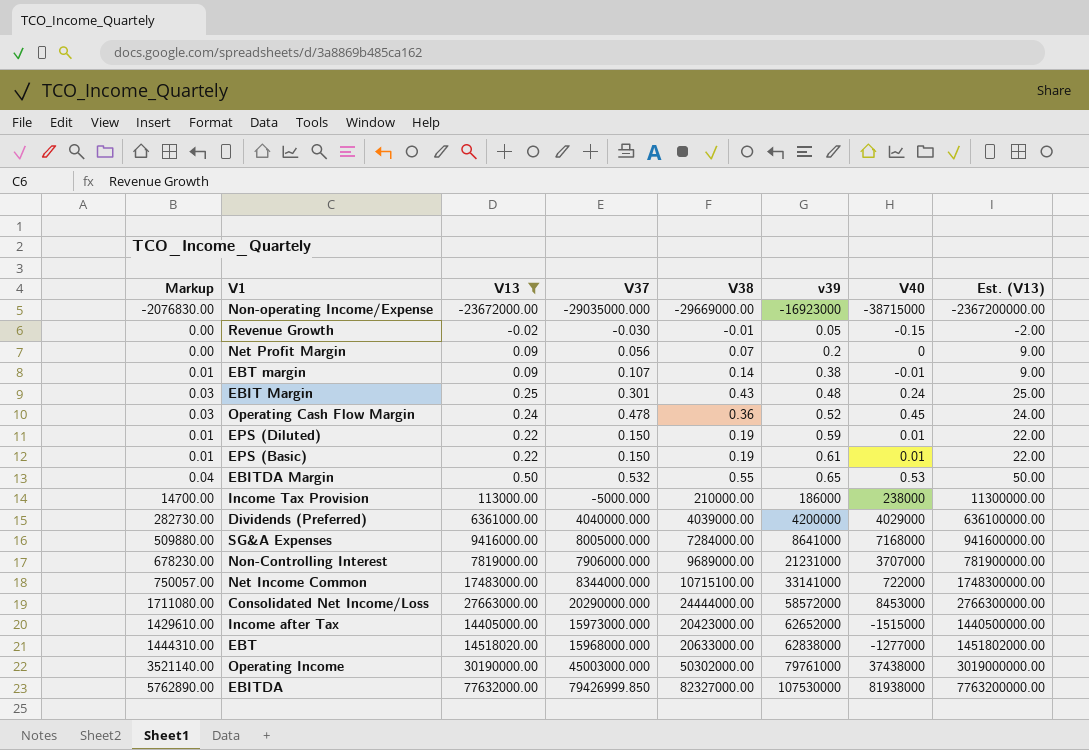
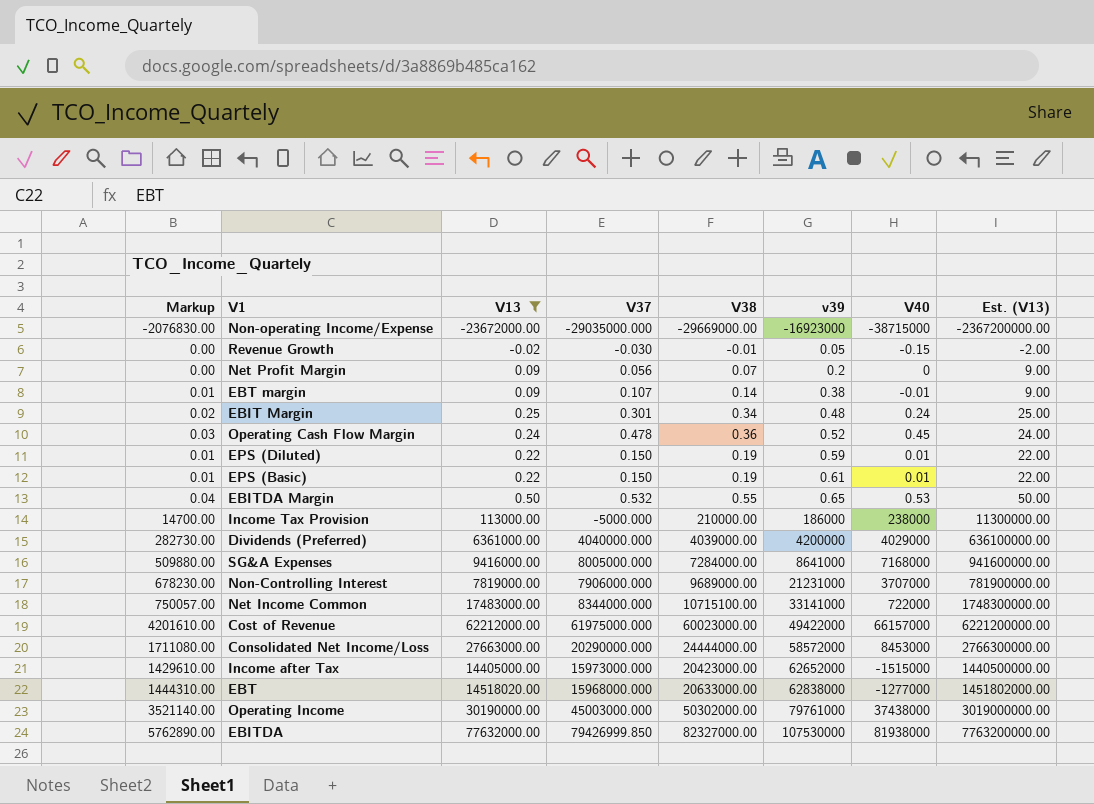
EBIT Margin | Markup: 0.03 -> 0.02
EBIT Margin | V38: 0.43 -> 0.34
row Cost of Revenue: none -> 4201610.00 | 62212000.00 | 61975000.000 | 60023000.00 | 49422000 | 66157000 | 6221200000.00

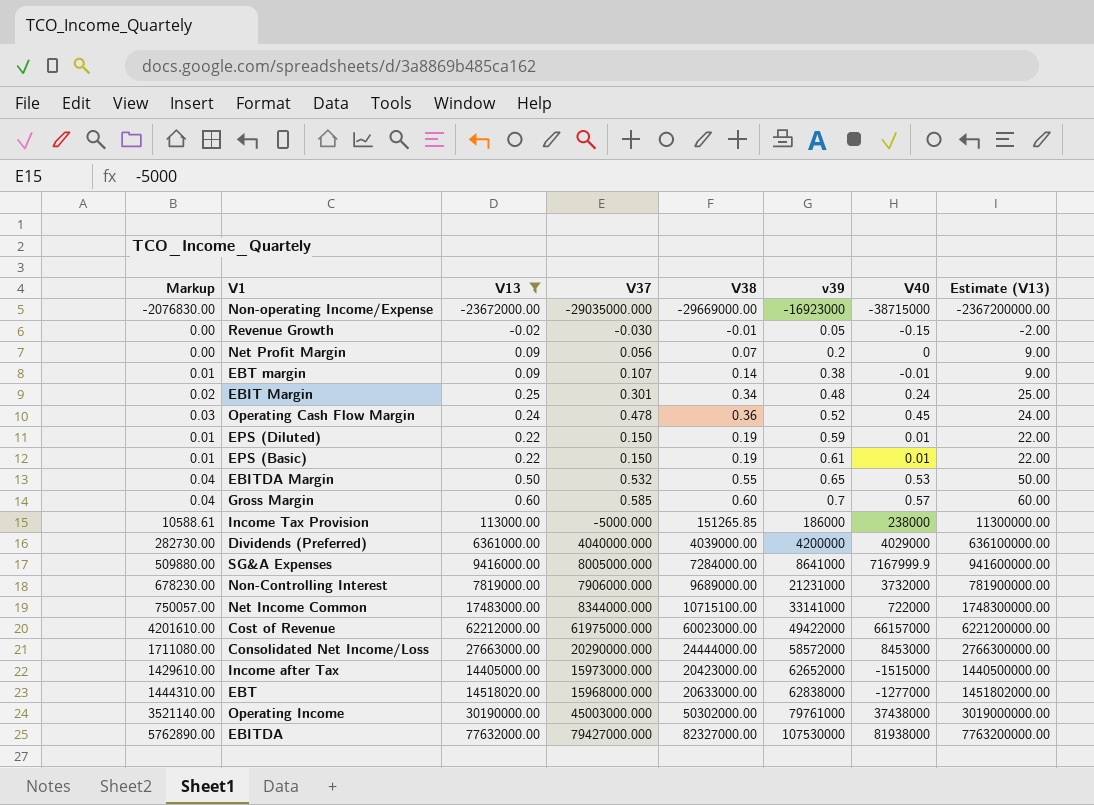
column name: Est. (V13) -> Estimate (V13)
row Gross Margin: none -> 0.04 | 0.60 | 0.585 | 0.60 | 0.7 | 0.57 | 60.00
Income Tax Provision | Markup: 14700.00 -> 10588.61
Income Tax Provision | V38: 210000.00 -> 151265.85
SG&A Expenses | V40: 7168000 -> 7167999.9
Non-Controlling Interest | V40: 3707000 -> 3732000
EBITDA | V37: 79426999.850 -> 79427000.000

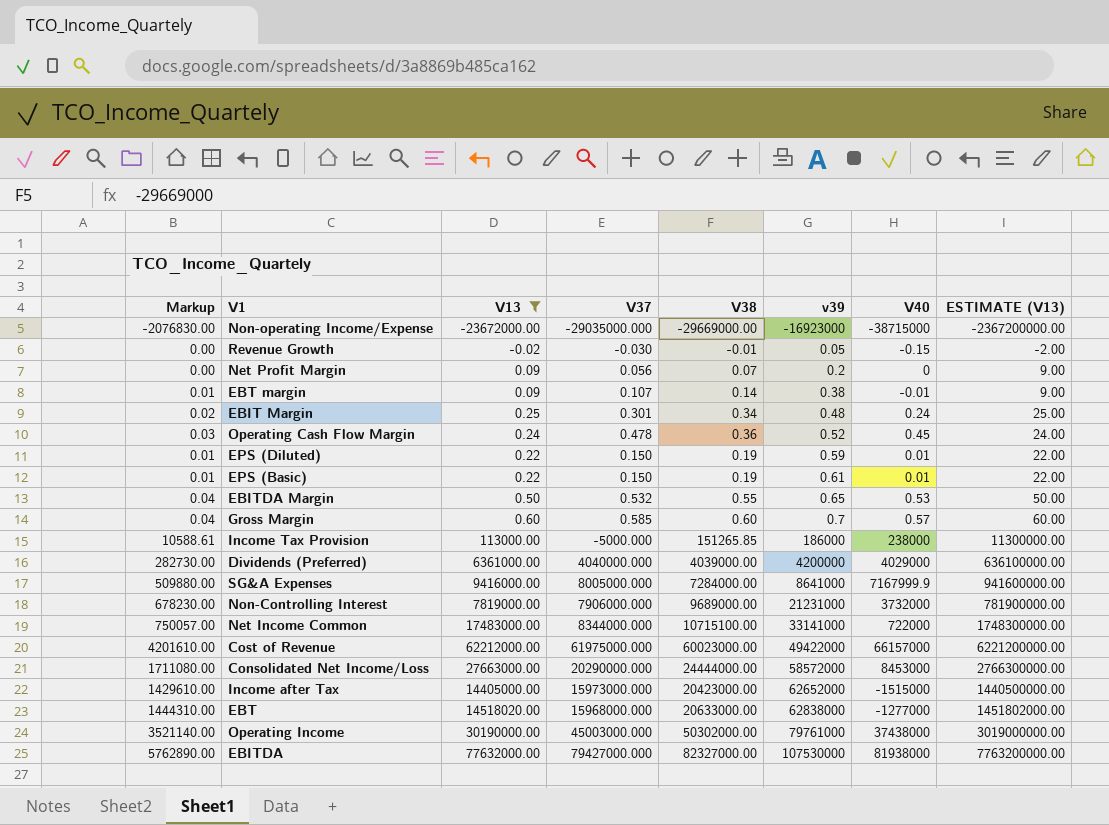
column name: Estimate (V13) -> ESTIMATE (V13)

